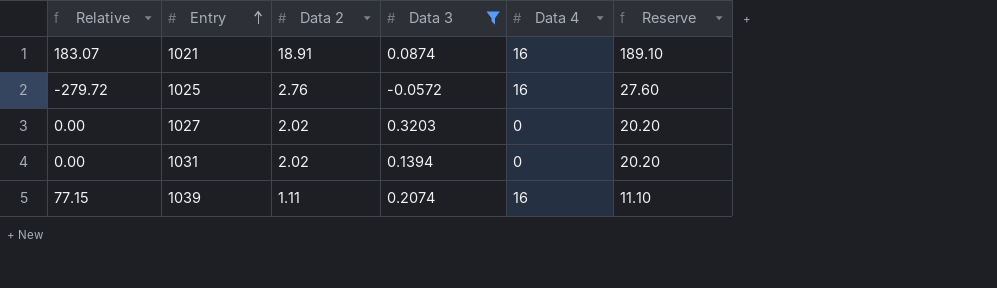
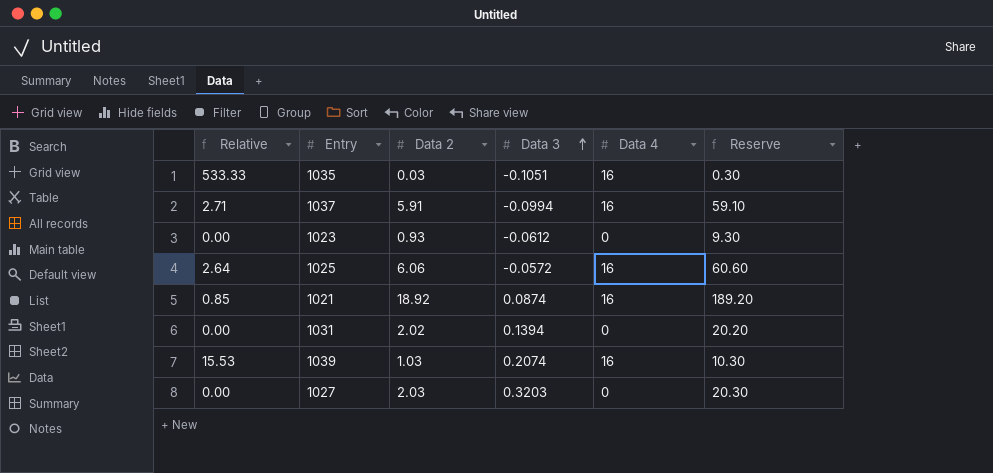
filter: Data 3 >= -0.0572 -> none
row order: Entry ascending -> Data 3 ascending
column Relative | formula: [Data 4] / [Data 3] -> [Data 4] / [Data 2]
1025 | Data 2: 2.76 -> 6.06
1025 | Reserve: 27.60 -> 60.60
1021 | Data 2: 18.91 -> 18.92
1021 | Reserve: 189.10 -> 189.20
1039 | Data 2: 1.11 -> 1.03
1039 | Reserve: 11.10 -> 10.30
1027 | Data 2: 2.02 -> 2.03
1027 | Reserve: 20.20 -> 20.30

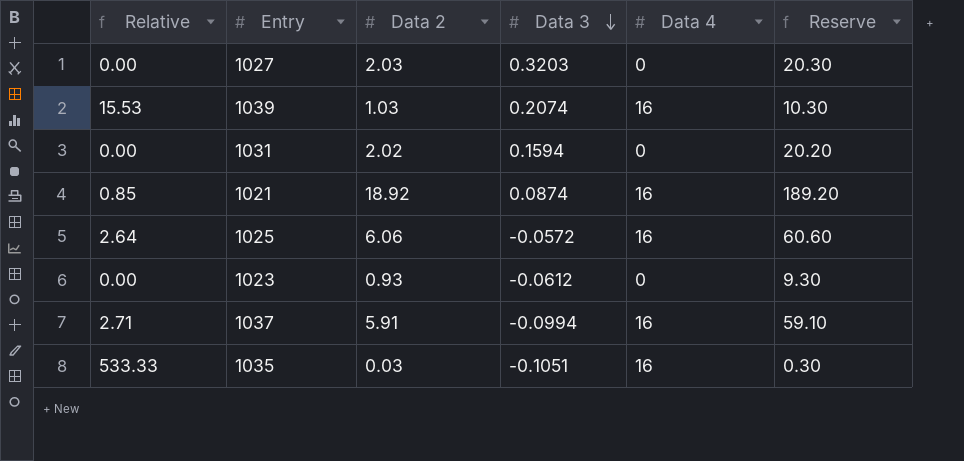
row order: Data 3 ascending -> Data 3 descending
1031 | Data 3: 0.1394 -> 0.1594

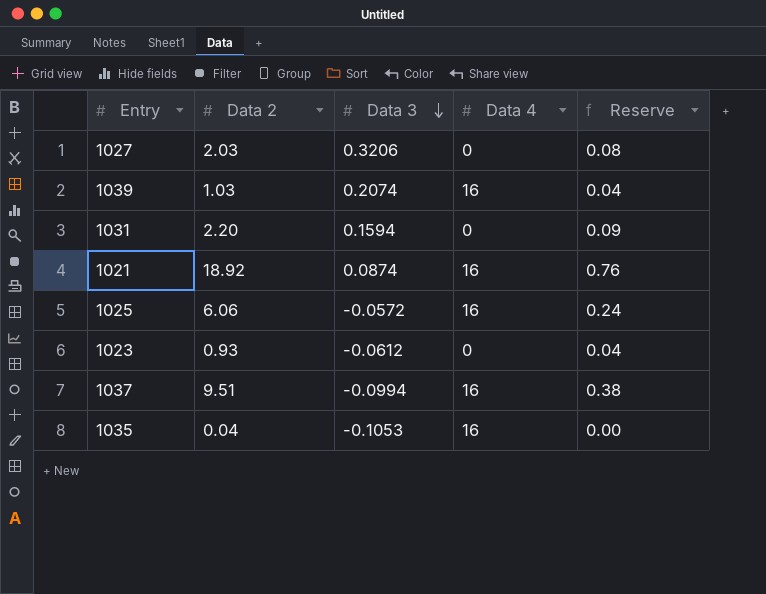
column Relative | formula: [Data 4] / [Data 2] -> none
column Reserve | formula: [Data 2] * 10 -> [Data 2] * 0.04
1027 | Data 3: 0.3203 -> 0.3206
1031 | Data 2: 2.02 -> 2.20
1037 | Data 2: 5.91 -> 9.51
1035 | Data 2: 0.03 -> 0.04
1035 | Data 3: -0.1051 -> -0.1053

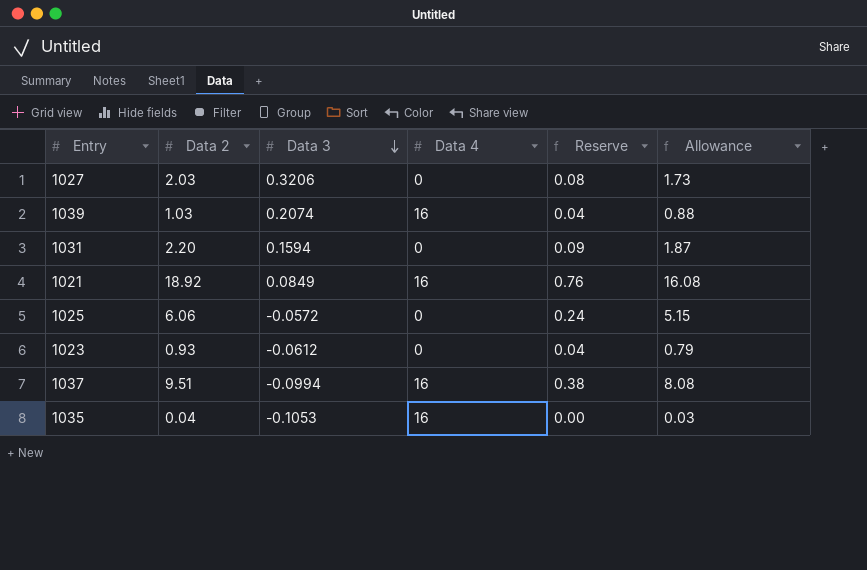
column Allowance | formula: none -> [Data 2] * 0.85
1021 | Data 3: 0.0874 -> 0.0849
1025 | Data 4: 16 -> 0

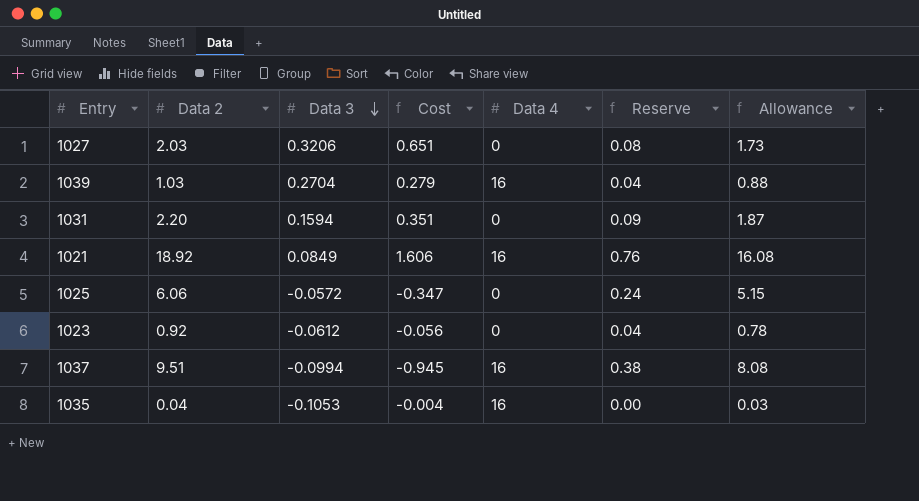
column Cost | formula: none -> [Data 2] * [Data 3]
1039 | Data 3: 0.2074 -> 0.2704
1023 | Data 2: 0.93 -> 0.92
1023 | Allowance: 0.79 -> 0.78

